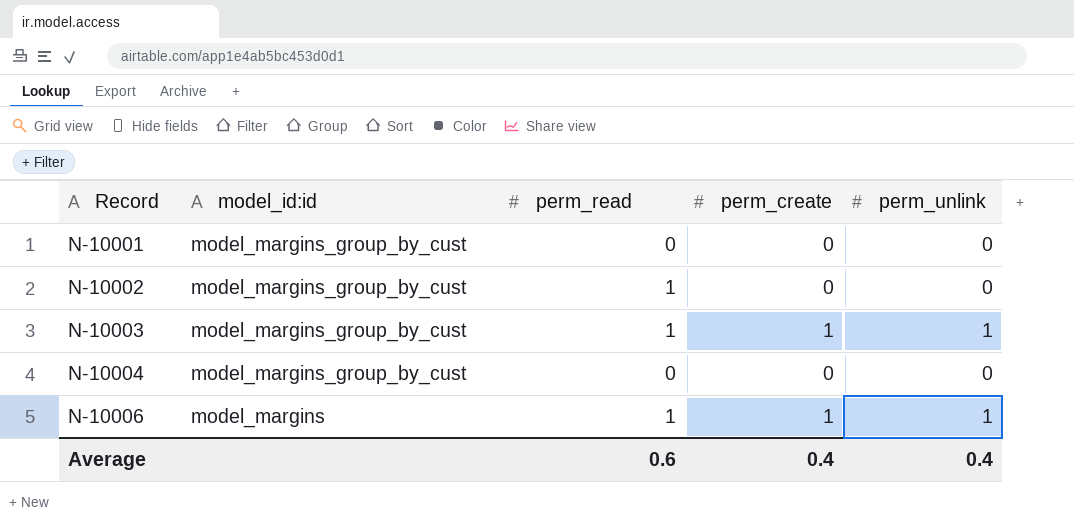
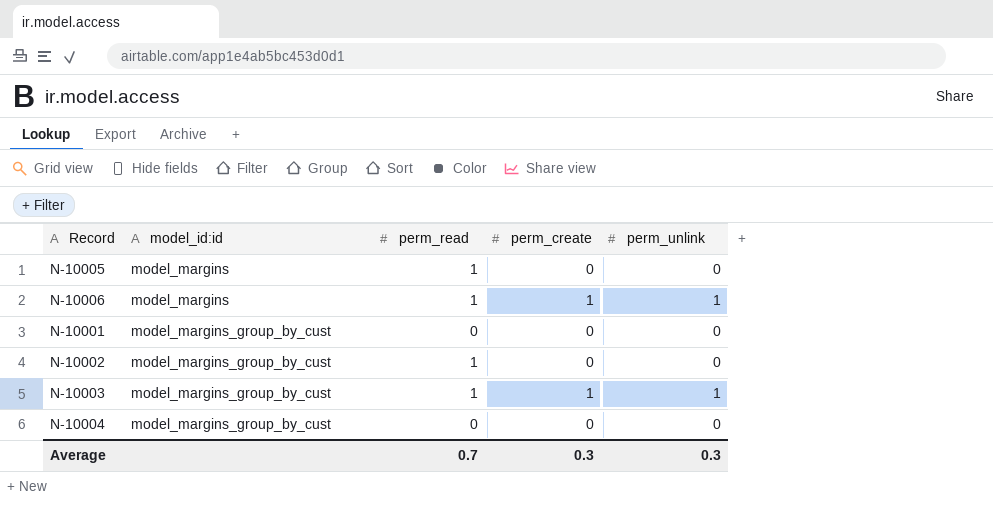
row order: Record ascending -> model_id:id ascending
row N-10005: none -> model_margins | 1 | 0 | 0
Average | perm_read: 0.6 -> 0.7
Average | perm_create: 0.4 -> 0.3
Average | perm_unlink: 0.4 -> 0.3

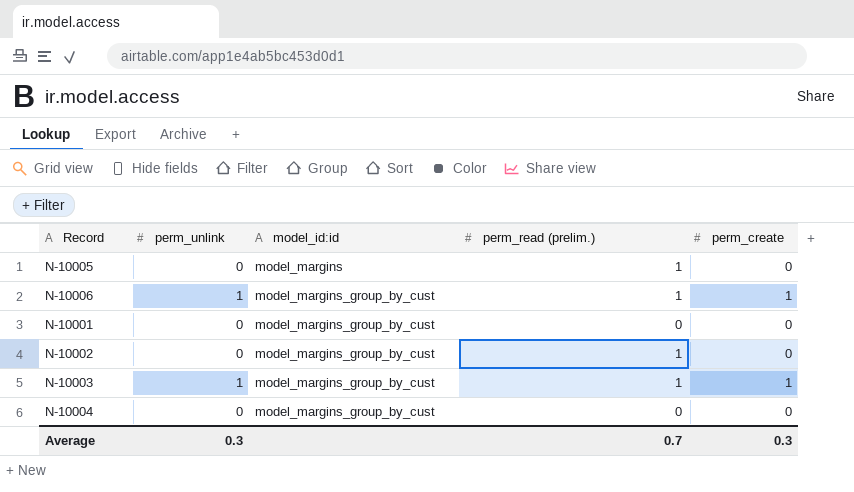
column perm_unlink | position: 5 -> 2
column name: perm_read -> perm_read (prelim.)
N-10006 | model_id:id: model_margins -> model_margins_group_by_cust

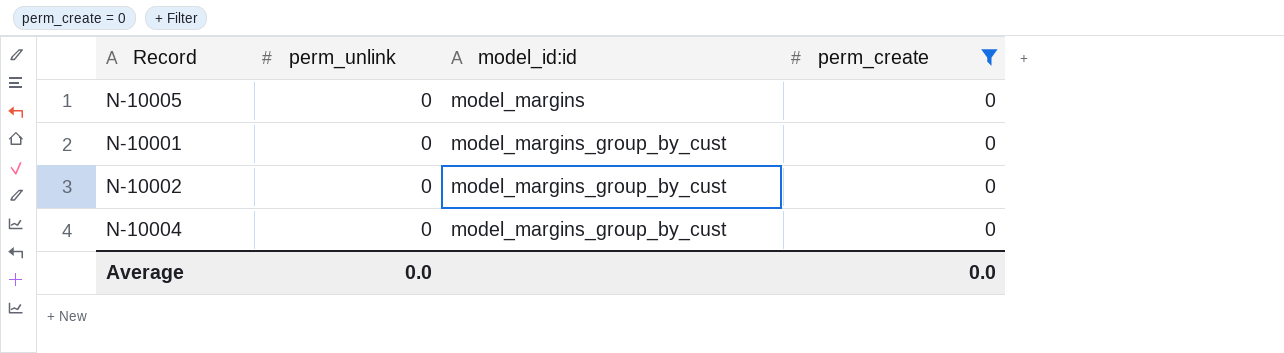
filter: none -> perm_create = 0
column perm_read (prelim.) | position: 4 -> none
Average | perm_unlink: 0.3 -> 0.0
Average | perm_create: 0.3 -> 0.0

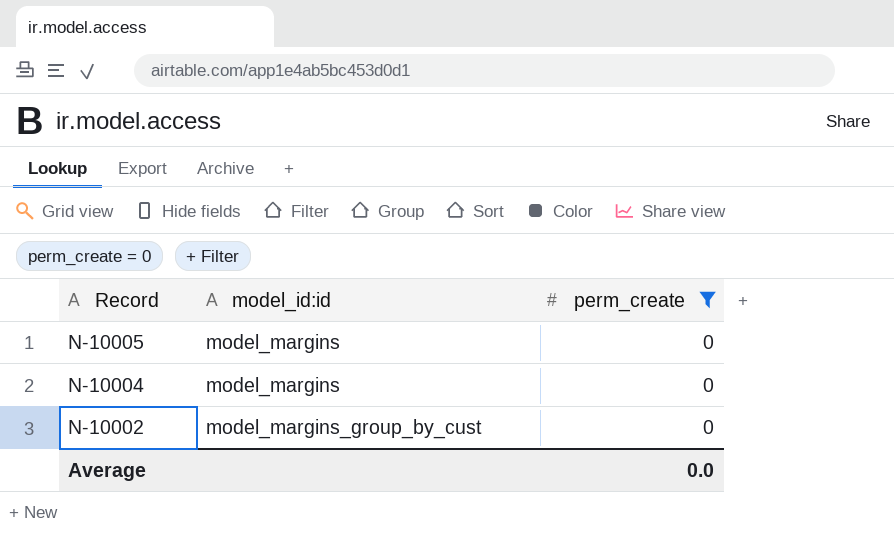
row order: model_id:id ascending -> Record descending
column perm_unlink | position: 2 -> none
row N-10001: 0 | model_margins_group_by_cust | 0 -> none
N-10004 | model_id:id: model_margins_group_by_cust -> model_margins

